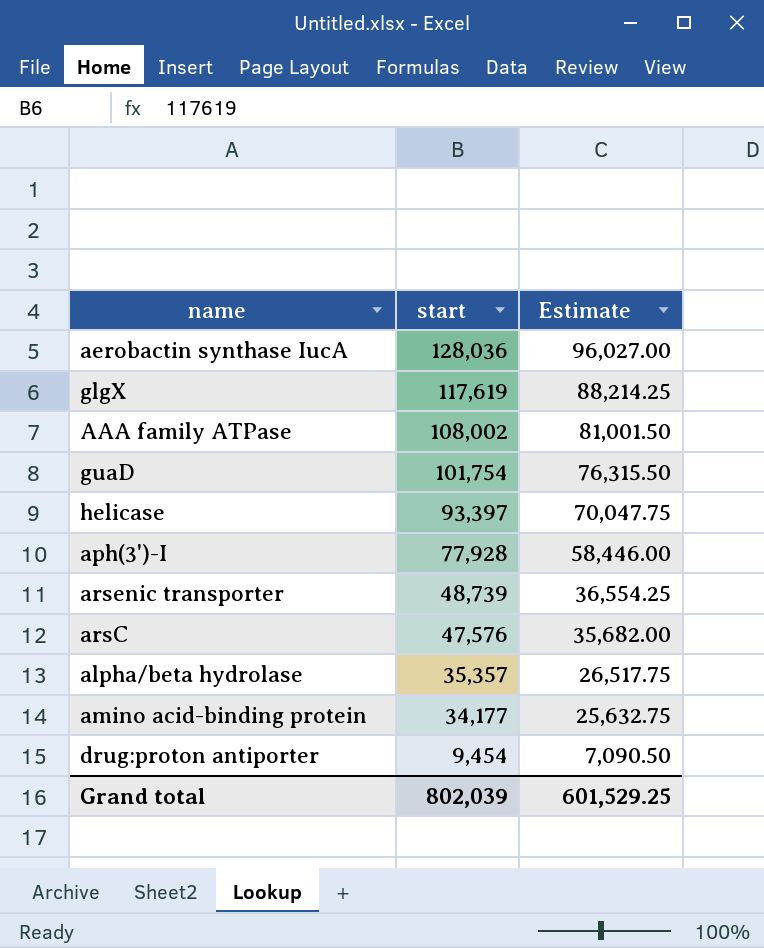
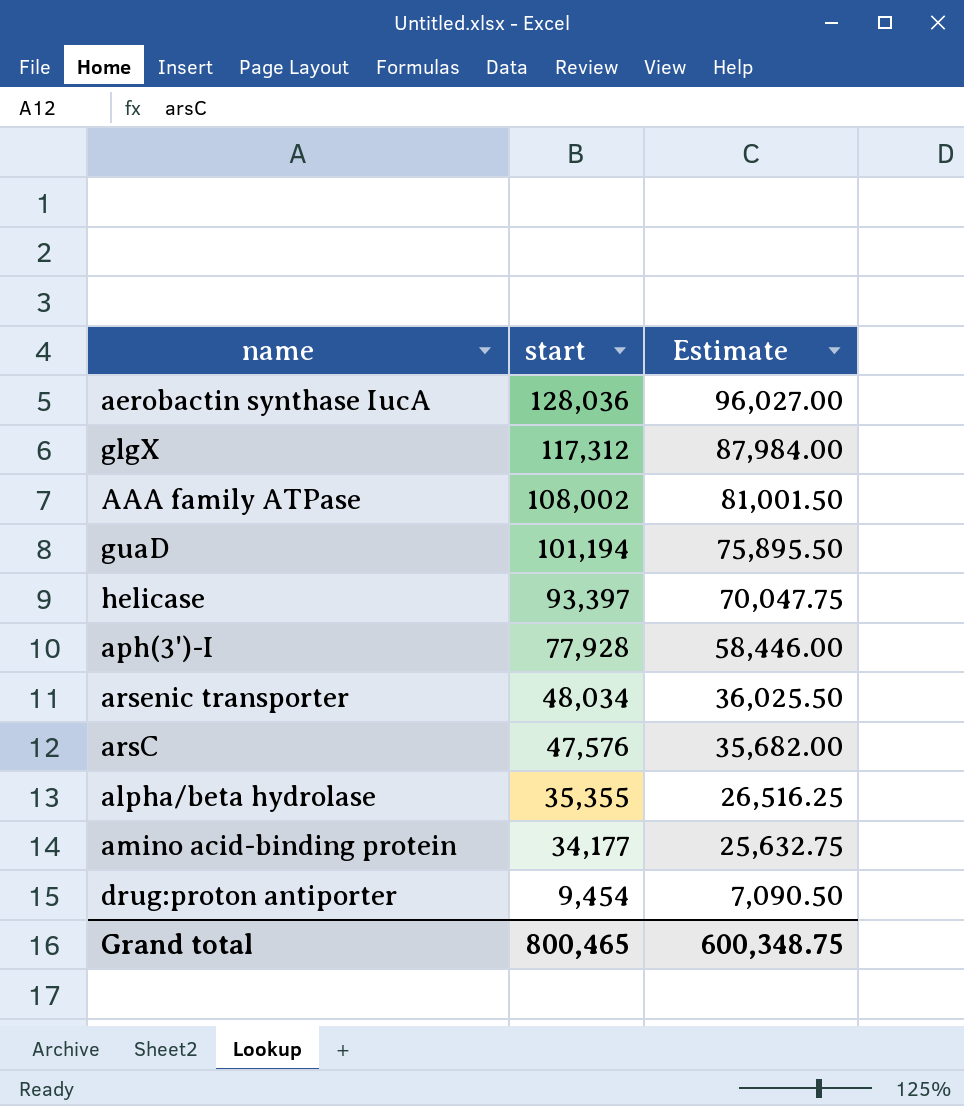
glgX | start: 117,619 -> 117,312
glgX | Estimate: 88,214.25 -> 87,984.00
guaD | start: 101,754 -> 101,194
guaD | Estimate: 76,315.50 -> 75,895.50
arsenic transporter | start: 48,739 -> 48,034
arsenic transporter | Estimate: 36,554.25 -> 36,025.50
alpha/beta hydrolase | start: 35,357 -> 35,355
alpha/beta hydrolase | Estimate: 26,517.75 -> 26,516.25
Grand total | start: 802,039 -> 800,465
Grand total | Estimate: 601,529.25 -> 600,348.75

